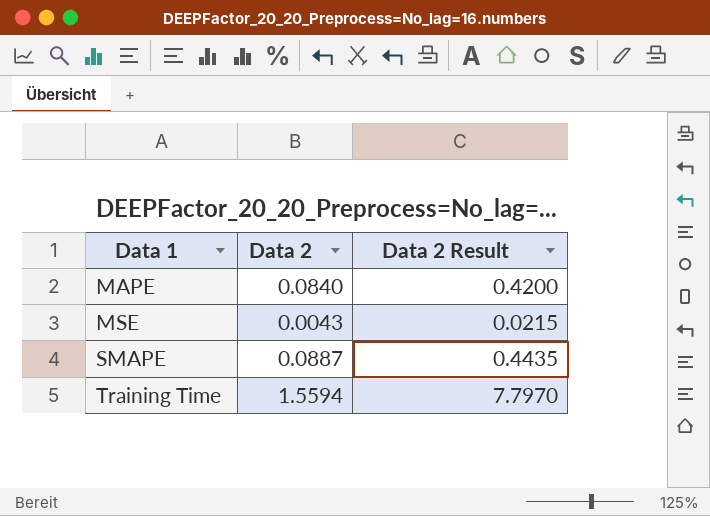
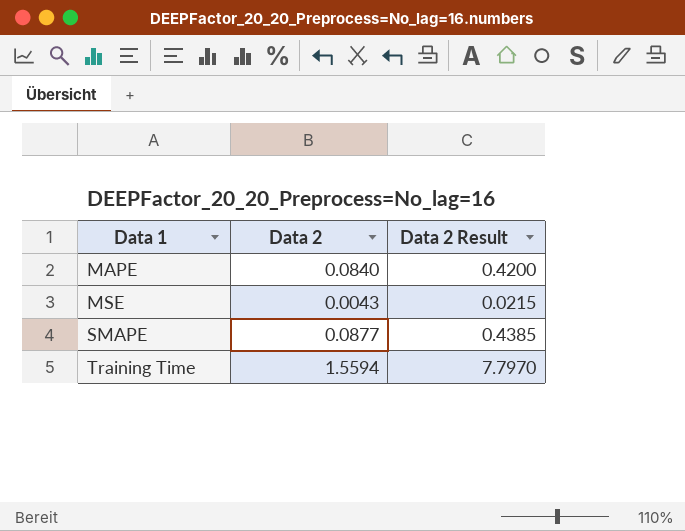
SMAPE | Data 2: 0.0887 -> 0.0877
SMAPE | Data 2 Result: 0.4435 -> 0.4385

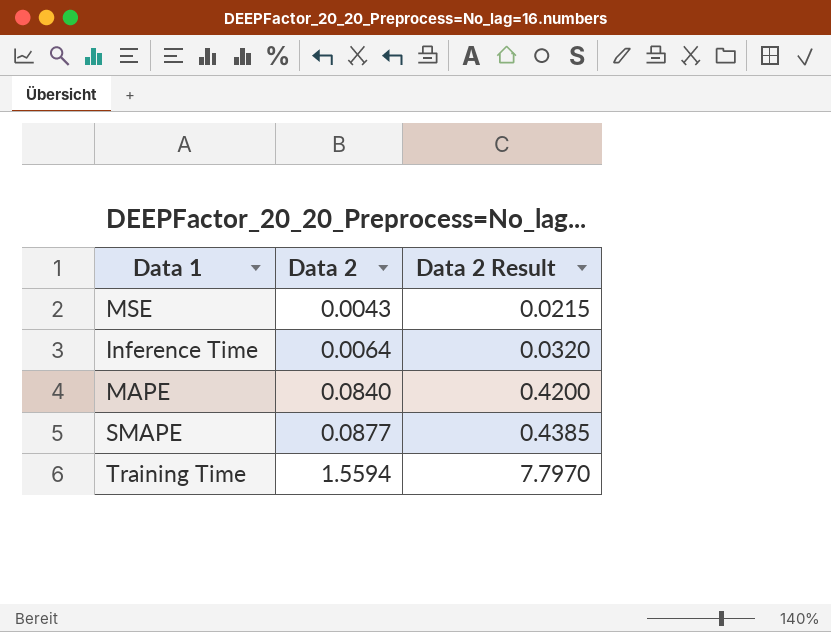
row order: Data 1 ascending -> Data 2 ascending
row Inference Time: none -> 0.0064 | 0.0320

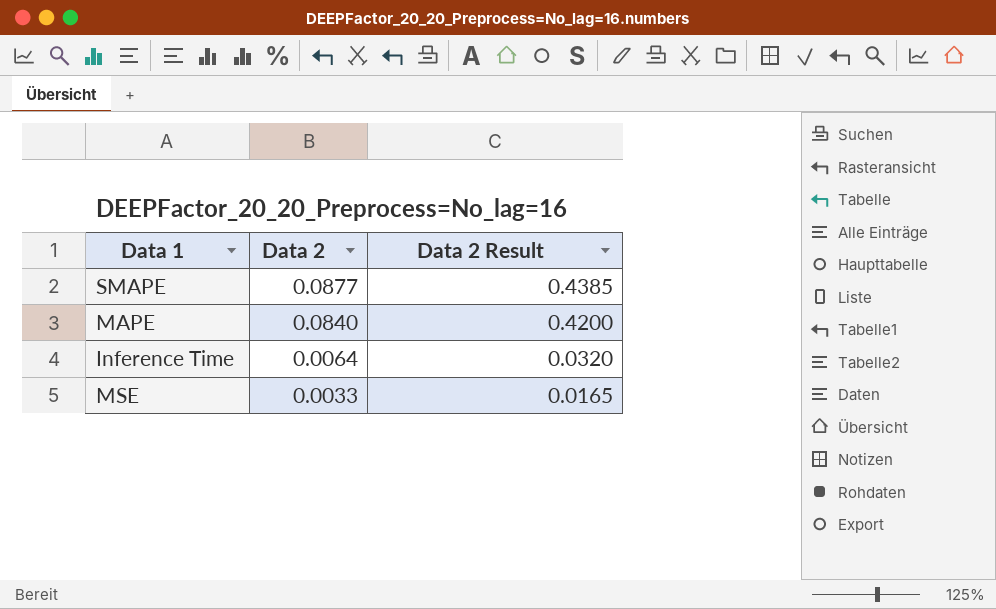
row order: Data 2 ascending -> Data 2 descending
row Training Time: 1.5594 | 7.7970 -> none
MSE | Data 2: 0.0043 -> 0.0033
MSE | Data 2 Result: 0.0215 -> 0.0165

